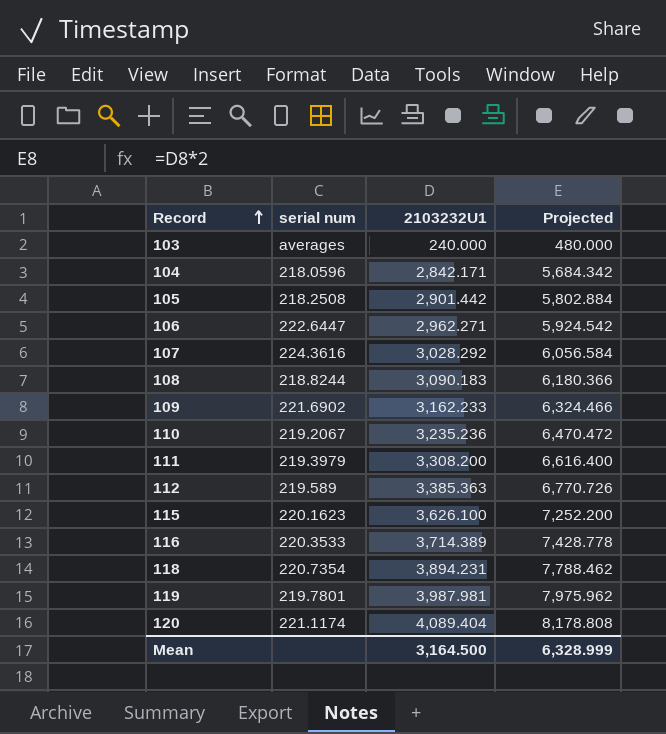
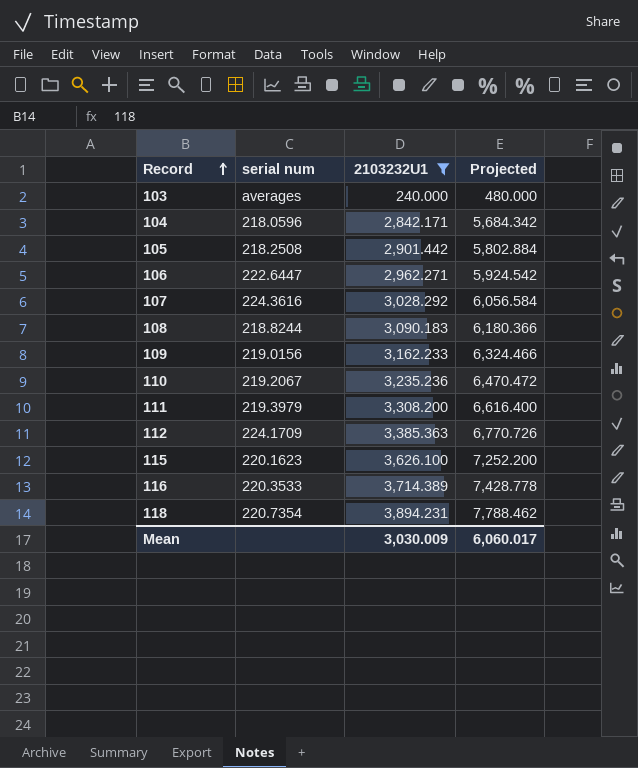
filter: none -> 2103232U1 <= 3,894.231
109 | serial num: 221.6902 -> 219.0156
112 | serial num: 219.589 -> 224.1709
Mean | 2103232U1: 3,164.500 -> 3,030.009
Mean | Projected: 6,328.999 -> 6,060.017

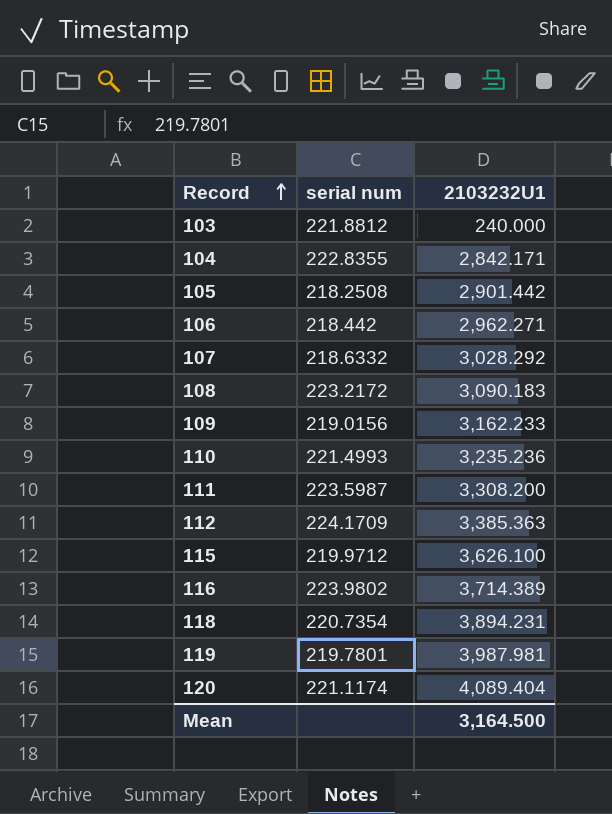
filter: 2103232U1 <= 3,894.231 -> none
column Projected | formula: [2103232U1] * 2 -> none
103 | serial num: averages -> 221.8812
104 | serial num: 218.0596 -> 222.8355
106 | serial num: 222.6447 -> 218.442
107 | serial num: 224.3616 -> 218.6332
108 | serial num: 218.8244 -> 223.2172
110 | serial num: 219.2067 -> 221.4993
111 | serial num: 219.3979 -> 223.5987
115 | serial num: 220.1623 -> 219.9712
116 | serial num: 220.3533 -> 223.9802
Mean | 2103232U1: 3,030.009 -> 3,164.500

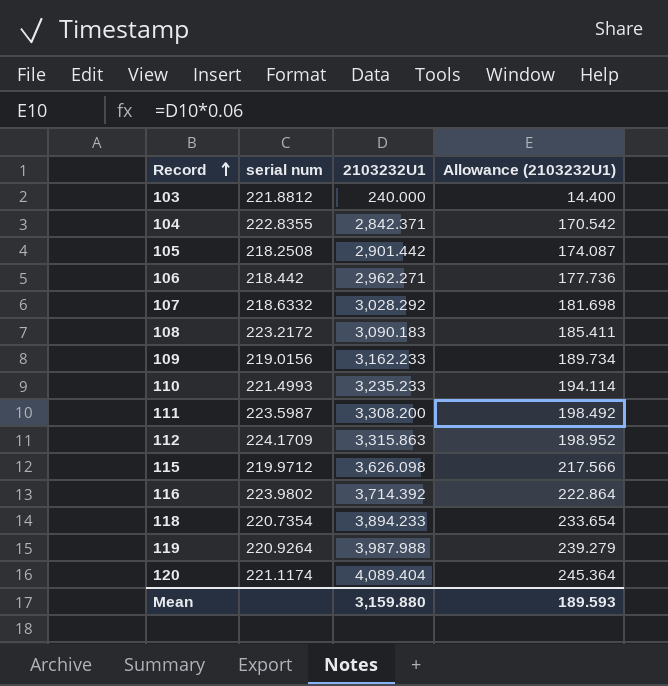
column Allowance (2103232U1) | formula: none -> [2103232U1] * 0.06
104 | 2103232U1: 2,842.171 -> 2,842.371
110 | 2103232U1: 3,235.236 -> 3,235.233
112 | 2103232U1: 3,385.363 -> 3,315.863
115 | 2103232U1: 3,626.100 -> 3,626.098
116 | 2103232U1: 3,714.389 -> 3,714.392
118 | 2103232U1: 3,894.231 -> 3,894.233
119 | serial num: 219.7801 -> 220.9264
119 | 2103232U1: 3,987.981 -> 3,987.988
Mean | 2103232U1: 3,164.500 -> 3,159.880

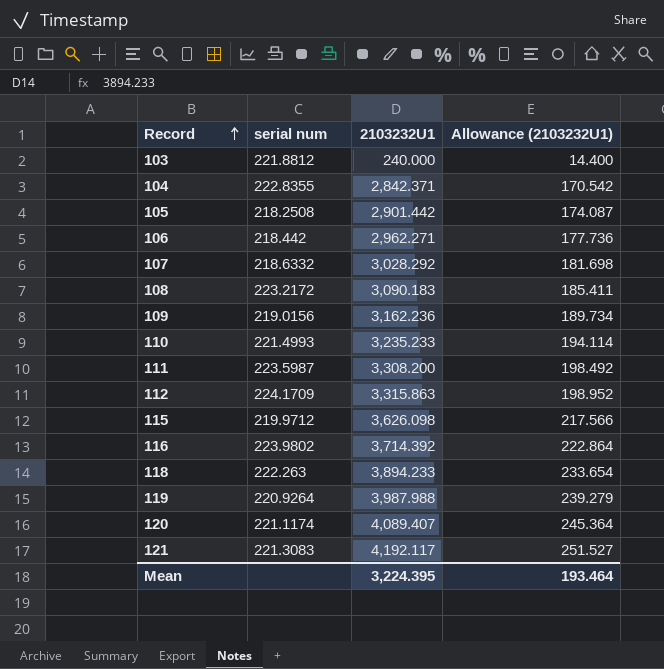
109 | 2103232U1: 3,162.233 -> 3,162.236
118 | serial num: 220.7354 -> 222.263
120 | 2103232U1: 4,089.404 -> 4,089.407
row 121: none -> 221.3083 | 4,192.117 | 251.527
Mean | 2103232U1: 3,159.880 -> 3,224.395
Mean | Allowance (2103232U1): 189.593 -> 193.464

